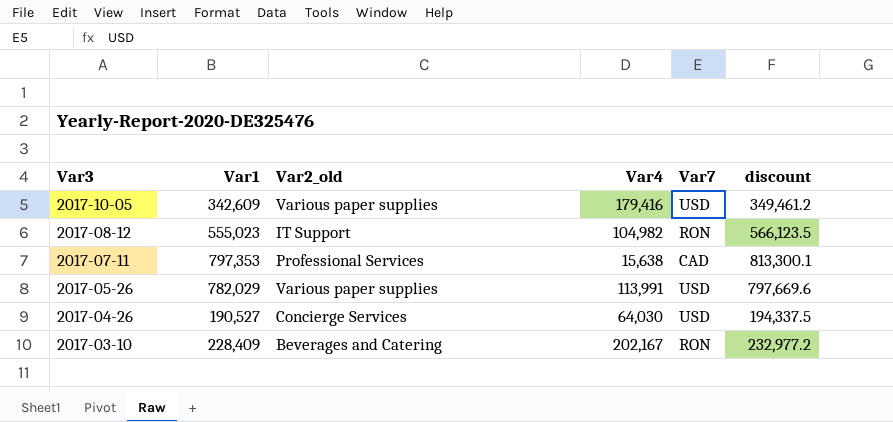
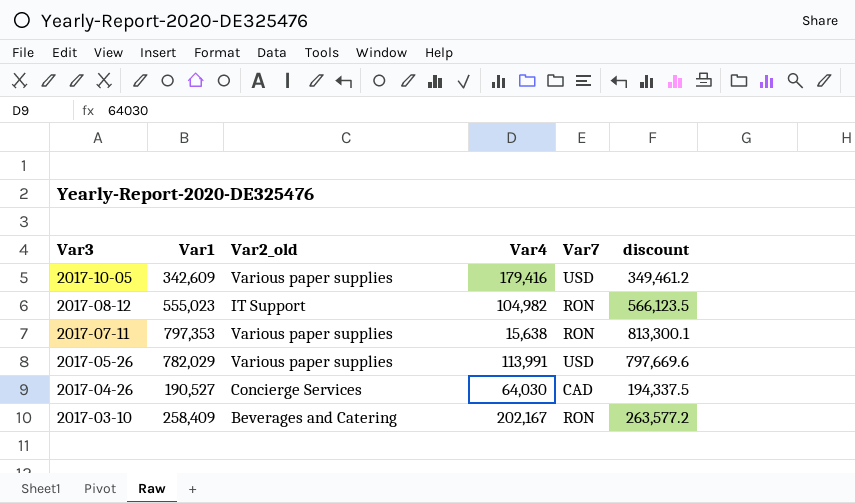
2017-07-11 | Var2_old: Professional Services -> Various paper supplies
2017-07-11 | Var7: CAD -> RON
2017-04-26 | Var7: USD -> CAD
2017-03-10 | Var1: 228,409 -> 258,409
2017-03-10 | discount: 232,977.2 -> 263,577.2

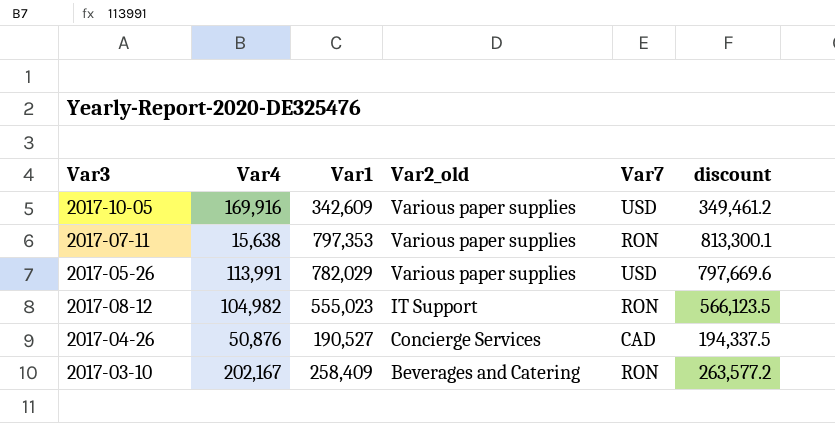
row order: Var3 descending -> Var2_old descending
column Var4 | position: 4 -> 2
2017-10-05 | Var4: 179,416 -> 169,916
2017-04-26 | Var4: 64,030 -> 50,876

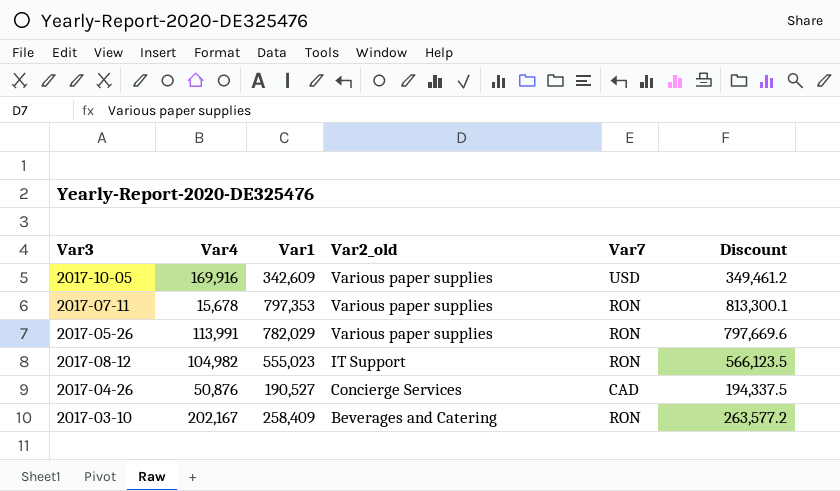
column name: discount -> Discount
2017-07-11 | Var4: 15,638 -> 15,678
2017-05-26 | Var7: USD -> RON

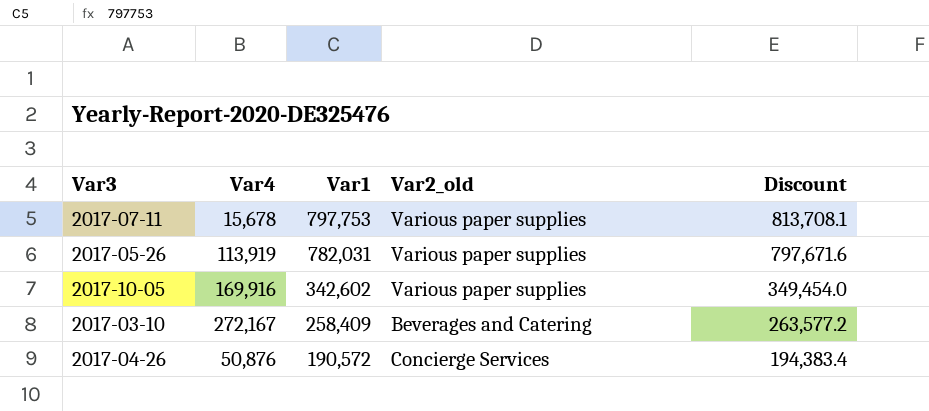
row order: Var2_old descending -> Var1 descending
column Var7 | position: 5 -> none
row 2017-08-12: 104,982 | 555,023 | IT Support | RON | 566,123.5 -> none
2017-07-11 | Var1: 797,353 -> 797,753
2017-07-11 | Discount: 813,300.1 -> 813,708.1
2017-05-26 | Var4: 113,991 -> 113,919
2017-05-26 | Var1: 782,029 -> 782,031
2017-05-26 | Discount: 797,669.6 -> 797,671.6
2017-10-05 | Var1: 342,609 -> 342,602
2017-10-05 | Discount: 349,461.2 -> 349,454.0
2017-03-10 | Var4: 202,167 -> 272,167
2017-04-26 | Var1: 190,527 -> 190,572
2017-04-26 | Discount: 194,337.5 -> 194,383.4

